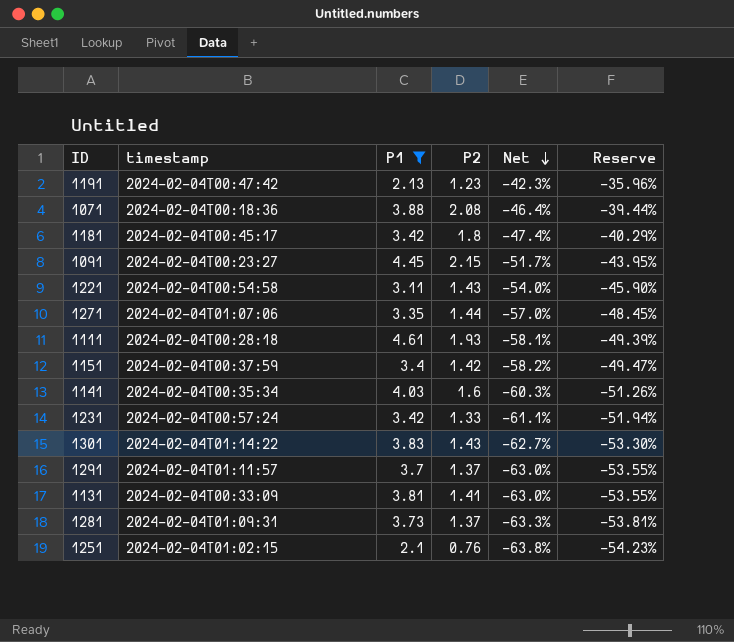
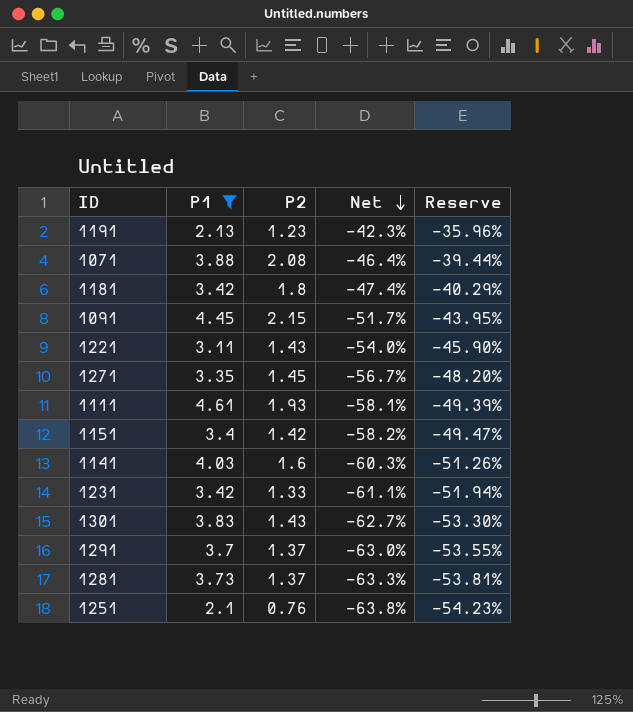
column timestamp | position: 2 -> none
row 1131: 2024-02-04T00:33:09 | 3.81 | 1.41 | -63.0% | -53.55% -> none
1271 | P2: 1.44 -> 1.45
1271 | Net: -57.0% -> -56.7%
1271 | Reserve: -48.45% -> -48.20%

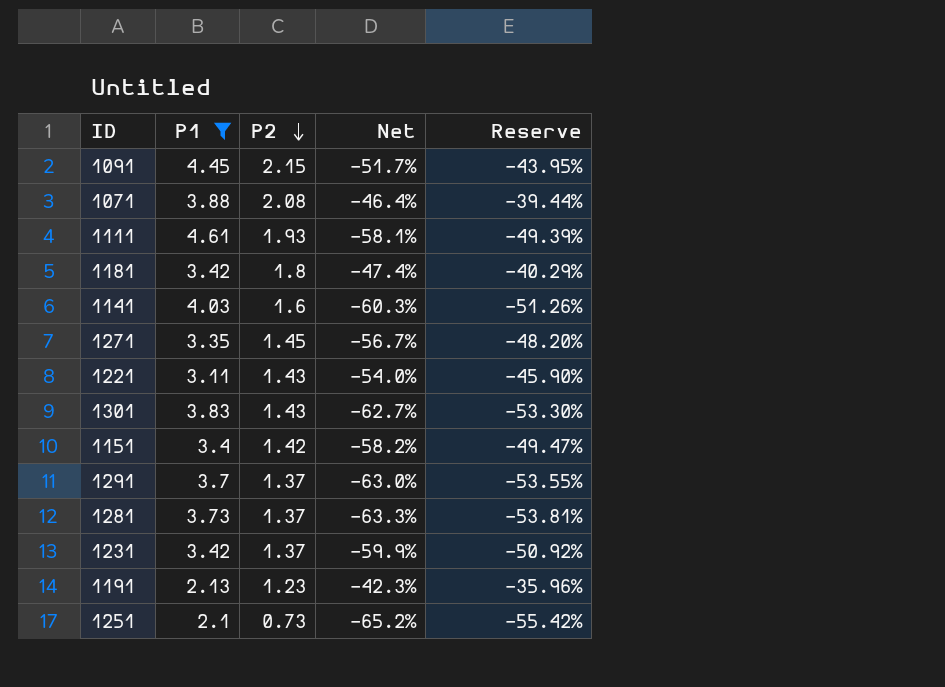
row order: Net descending -> P2 descending
1231 | P2: 1.33 -> 1.37
1231 | Net: -61.1% -> -59.9%
1231 | Reserve: -51.94% -> -50.92%
1251 | P2: 0.76 -> 0.73
1251 | Net: -63.8% -> -65.2%
1251 | Reserve: -54.23% -> -55.42%

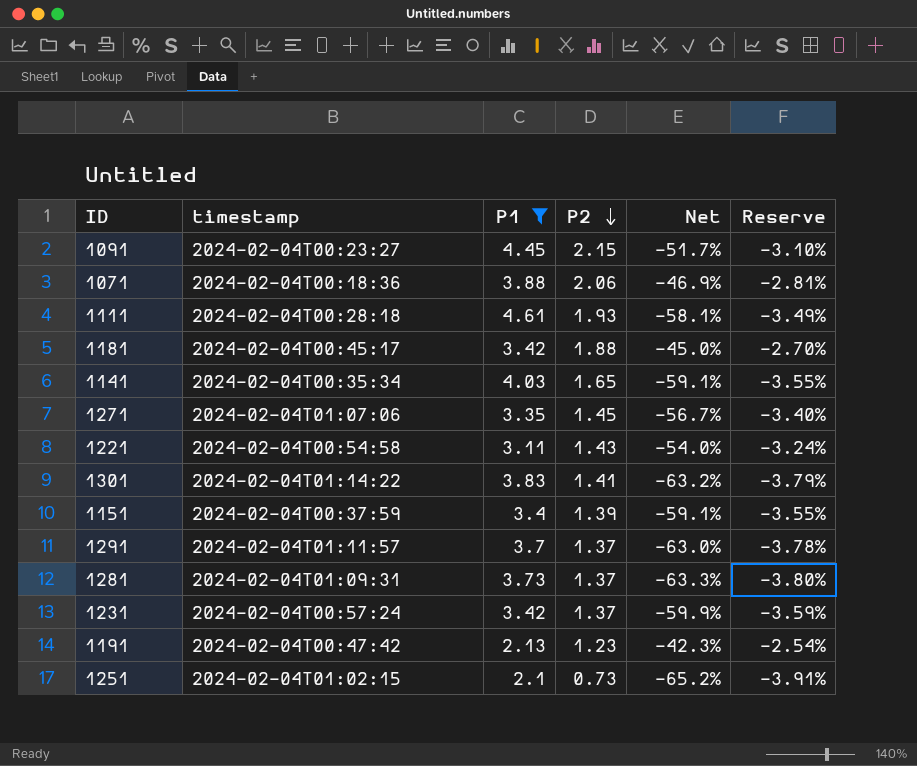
column timestamp | position: none -> 2
column Reserve | formula: [Net] * 0.85 -> [Net] * 0.06
1071 | P2: 2.08 -> 2.06
1071 | Net: -46.4% -> -46.9%
1181 | P2: 1.8 -> 1.88
1181 | Net: -47.4% -> -45.0%
1141 | P2: 1.6 -> 1.65
1141 | Net: -60.3% -> -59.1%
1301 | P2: 1.43 -> 1.41
1301 | Net: -62.7% -> -63.2%
1151 | P2: 1.42 -> 1.39
1151 | Net: -58.2% -> -59.1%

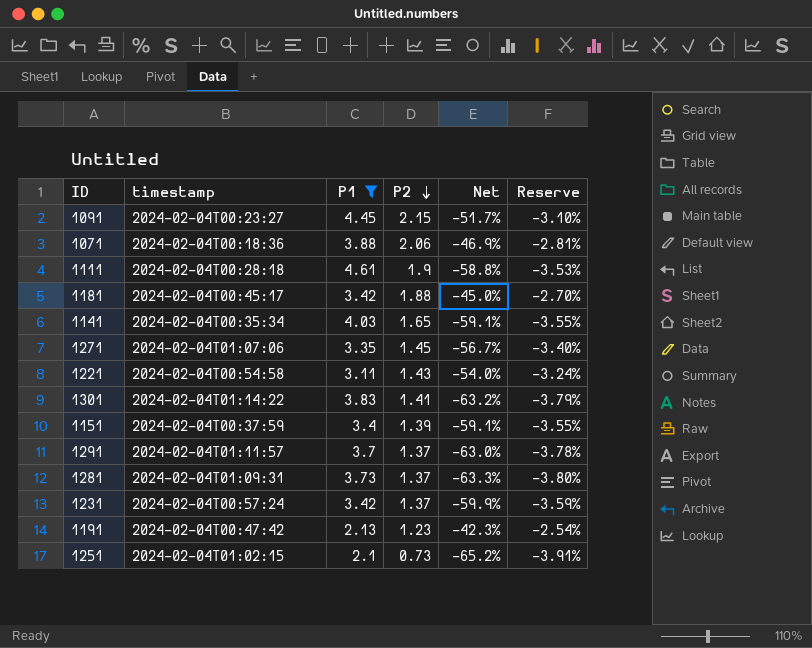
1111 | P2: 1.93 -> 1.9
1111 | Net: -58.1% -> -58.8%
1111 | Reserve: -3.49% -> -3.53%

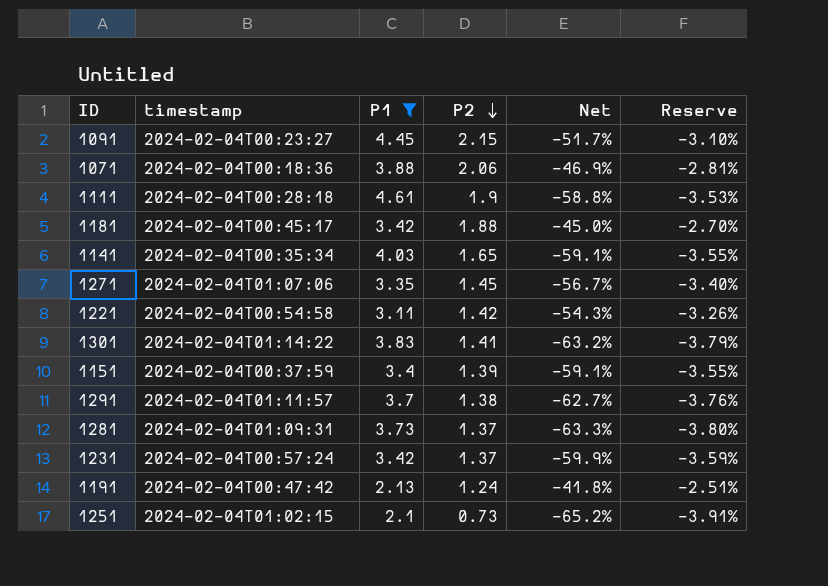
1221 | P2: 1.43 -> 1.42
1221 | Net: -54.0% -> -54.3%
1221 | Reserve: -3.24% -> -3.26%
1291 | P2: 1.37 -> 1.38
1291 | Net: -63.0% -> -62.7%
1291 | Reserve: -3.78% -> -3.76%
1191 | P2: 1.23 -> 1.24
1191 | Net: -42.3% -> -41.8%
1191 | Reserve: -2.54% -> -2.51%

